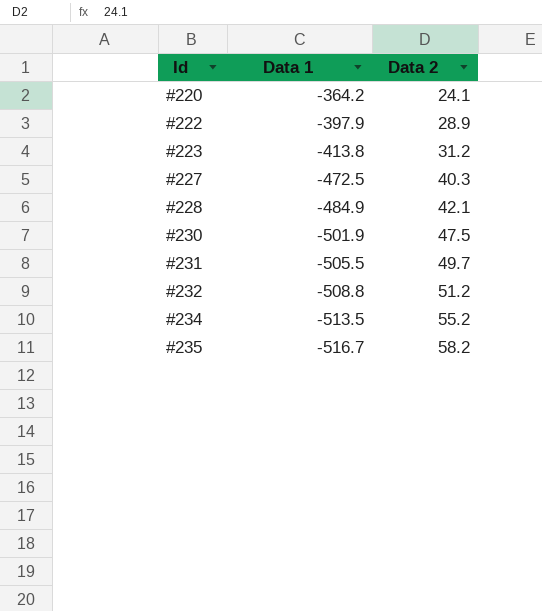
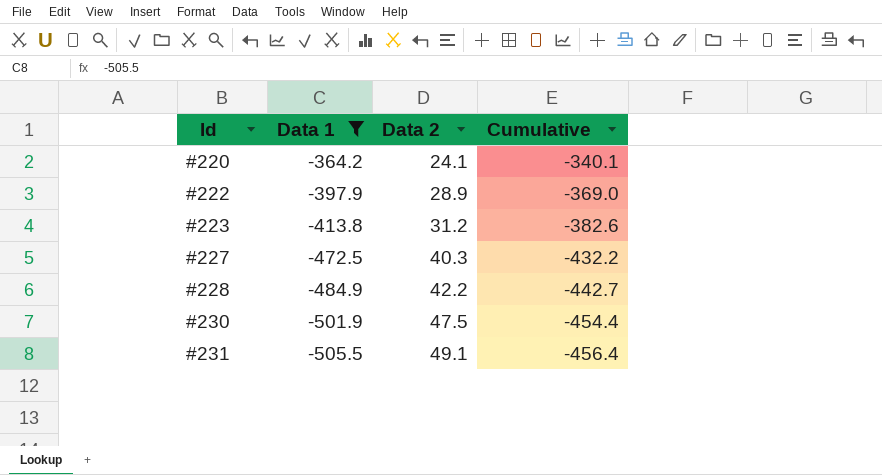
filter: none -> Data 1 >= -505.5
column Cumulative | formula: none -> [Data 1] + [Data 2]
#228 | Data 2: 42.1 -> 42.2
#231 | Data 2: 49.7 -> 49.1

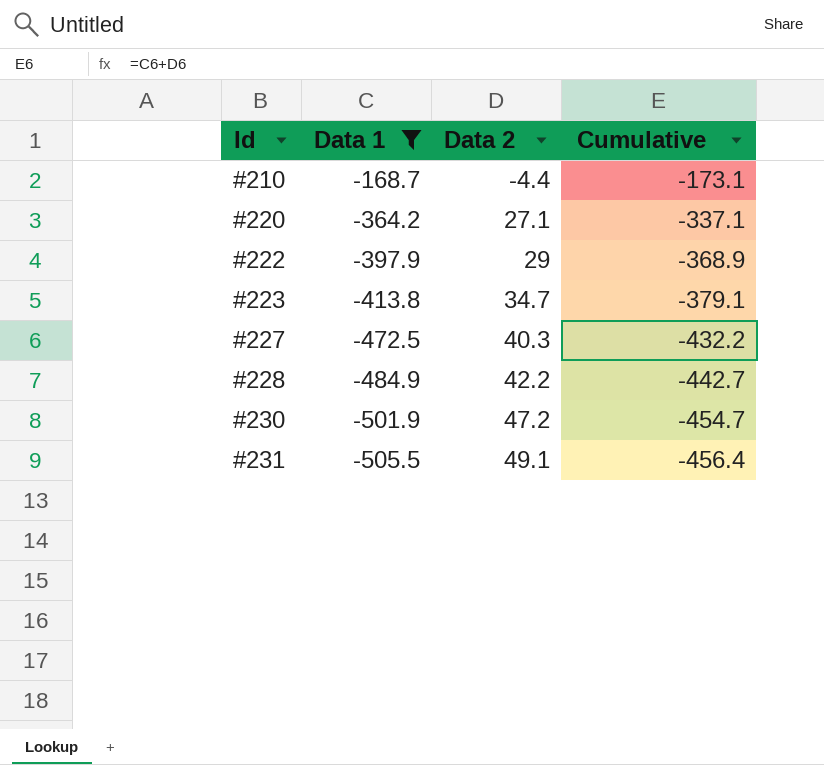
row #210: none -> -168.7 | -4.4 | -173.1
#220 | Data 2: 24.1 -> 27.1
#220 | Cumulative: -340.1 -> -337.1
#222 | Data 2: 28.9 -> 29
#222 | Cumulative: -369.0 -> -368.9
#223 | Data 2: 31.2 -> 34.7
#223 | Cumulative: -382.6 -> -379.1
#230 | Data 2: 47.5 -> 47.2
#230 | Cumulative: -454.4 -> -454.7

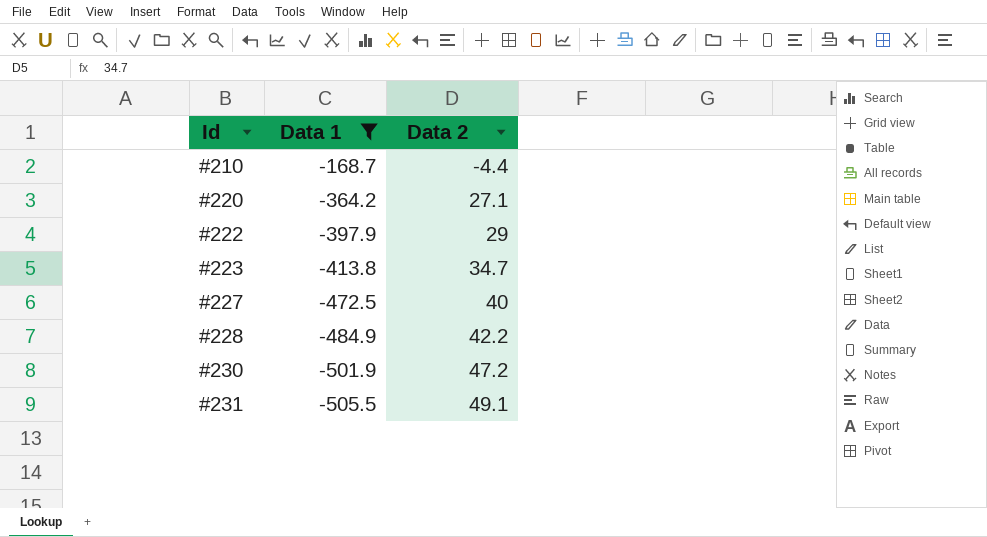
column Cumulative | formula: [Data 1] + [Data 2] -> none
#227 | Data 2: 40.3 -> 40

